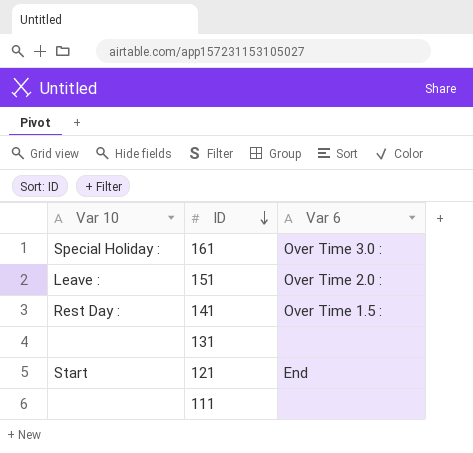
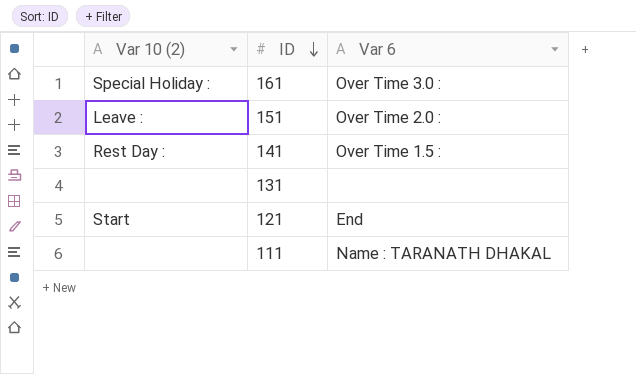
column name: Var 10 -> Var 10 (2)
111 | Var 6: none -> Name : TARANATH DHAKAL

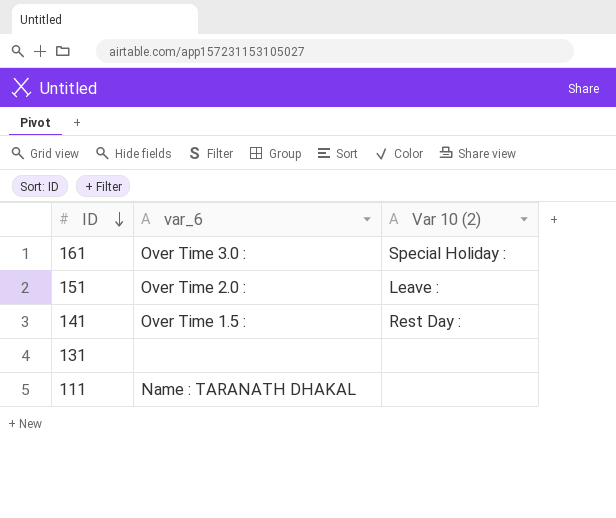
column name: Var 6 -> var_6
column Var 10 (2) | position: 1 -> 3
row 121: Start | End -> none

